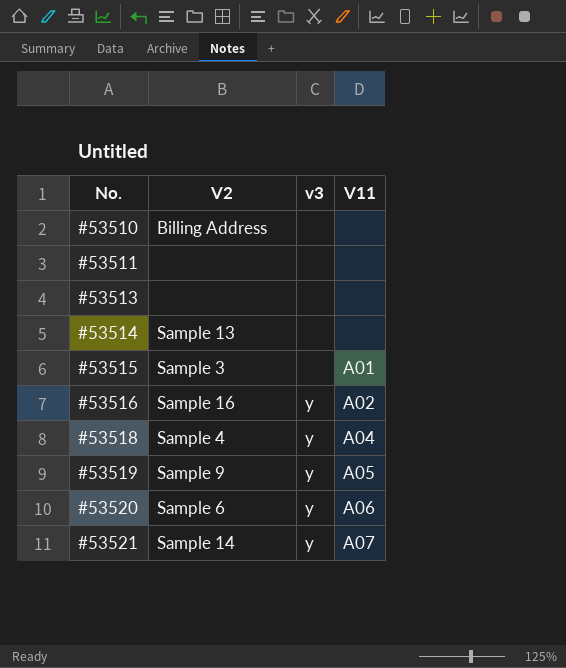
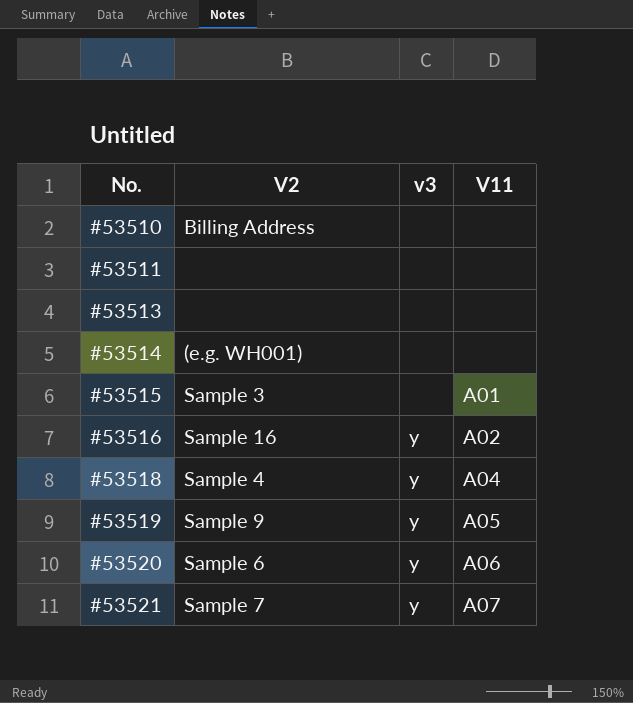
#53514 | V2: Sample 13 -> (e.g. WH001)
#53521 | V2: Sample 14 -> Sample 7

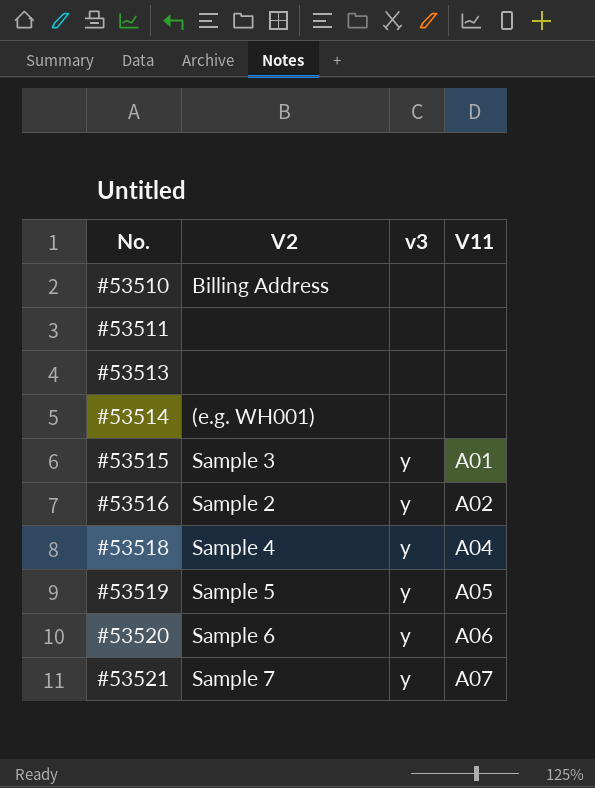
#53515 | v3: none -> y
#53516 | V2: Sample 16 -> Sample 2
#53519 | V2: Sample 9 -> Sample 5

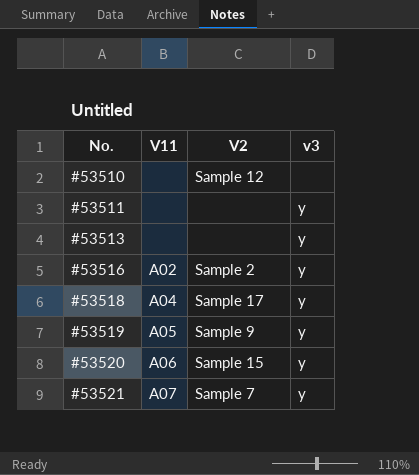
column V11 | position: 4 -> 2
row #53514: (e.g. WH001) | none | none -> none
row #53515: Sample 3 | y | A01 -> none
#53510 | V2: Billing Address -> Sample 12
#53511 | v3: none -> y
#53513 | v3: none -> y
#53518 | V2: Sample 4 -> Sample 17
#53519 | V2: Sample 5 -> Sample 9
#53520 | V2: Sample 6 -> Sample 15

